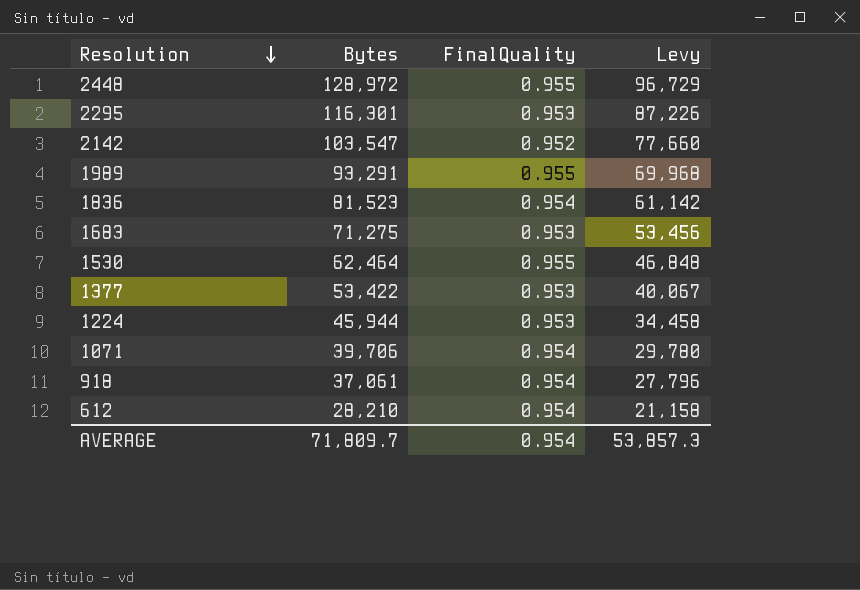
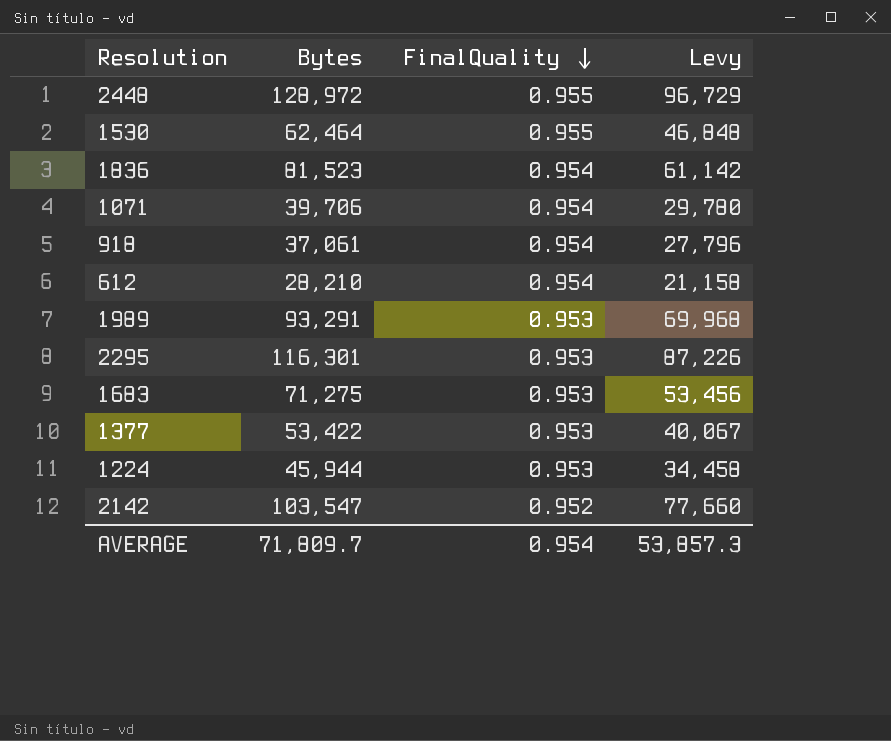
row order: Resolution descending -> FinalQuality descending
1989 | FinalQuality: 0.955 -> 0.953

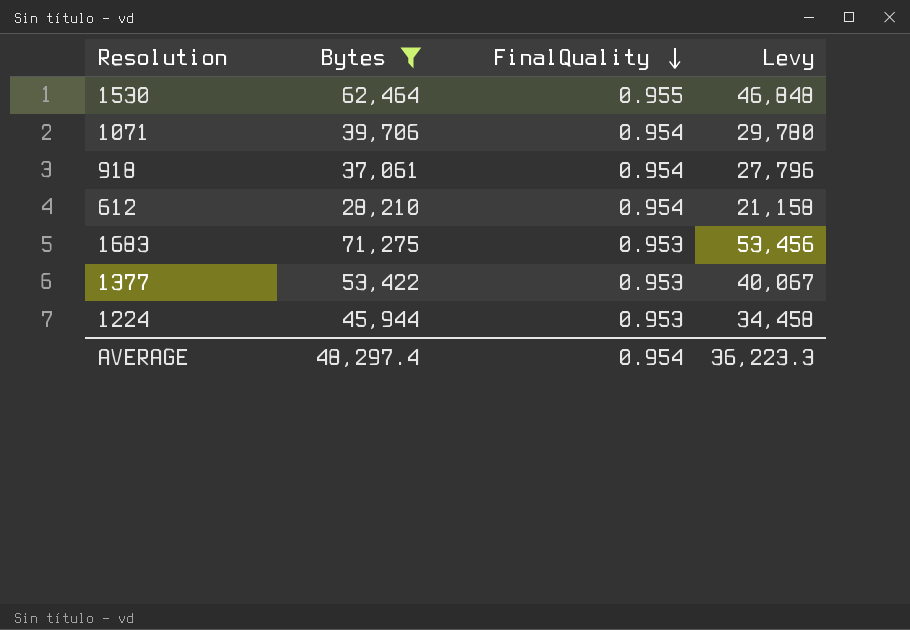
filter: none -> Bytes <= 71,275
AVERAGE | Bytes: 71,809.7 -> 48,297.4
AVERAGE | Levy: 53,857.3 -> 36,223.3

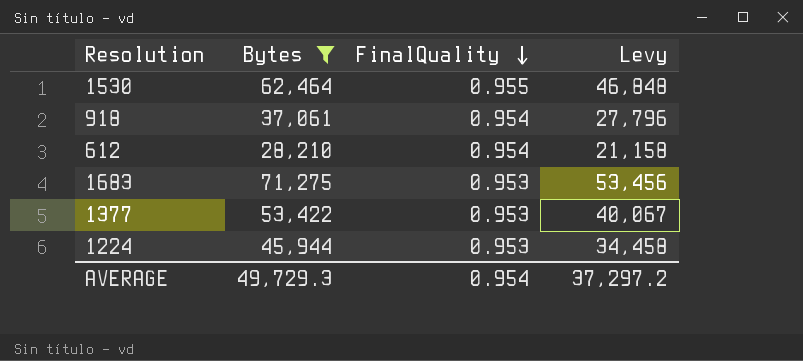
row 1071: 39,706 | 0.954 | 29,780 -> none
AVERAGE | Bytes: 48,297.4 -> 49,729.3
AVERAGE | Levy: 36,223.3 -> 37,297.2

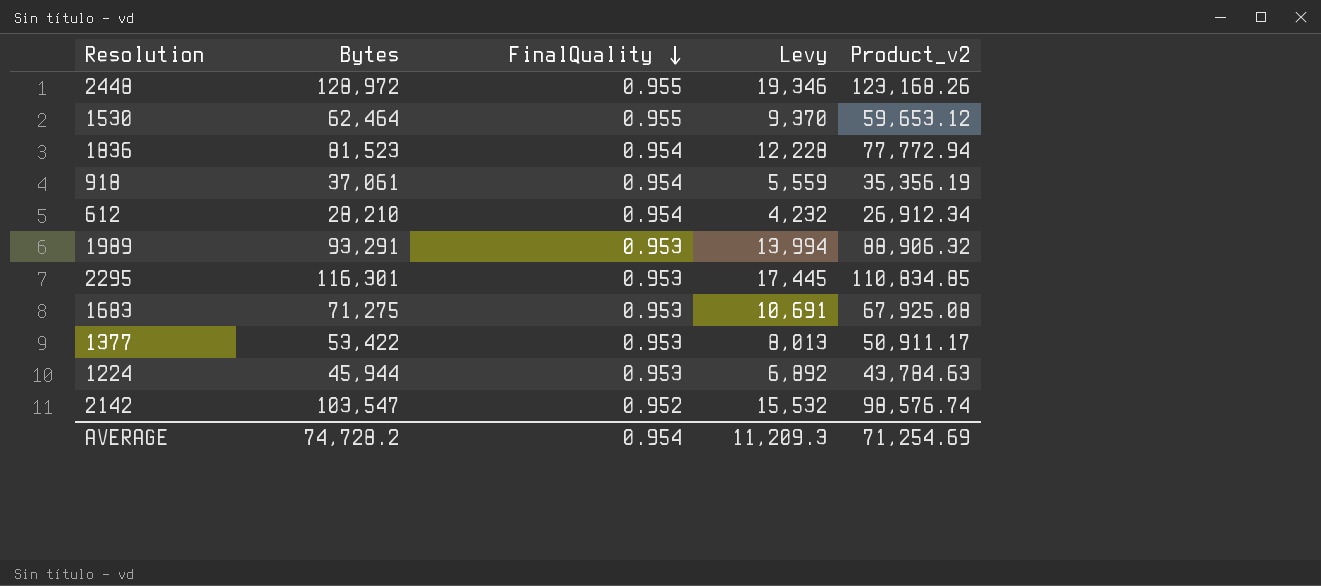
filter: Bytes <= 71,275 -> none
column Levy | formula: [Bytes] * 0.75 -> [Bytes] * 0.15
column Product_v2 | formula: none -> [Bytes] * [FinalQuality]
AVERAGE | Bytes: 49,729.3 -> 74,728.2
AVERAGE | Levy: 37,297.2 -> 11,209.3

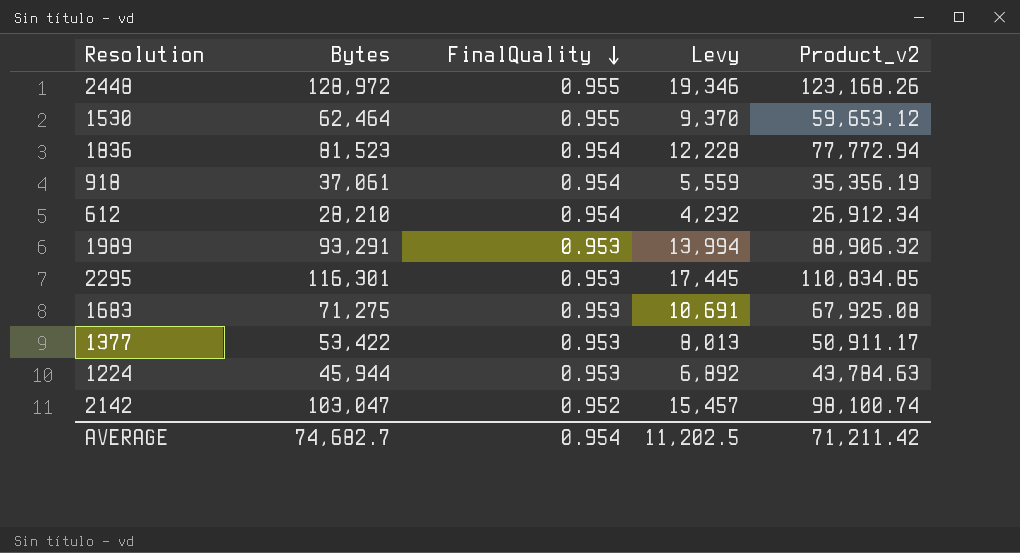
2142 | Bytes: 103,547 -> 103,047
2142 | Levy: 15,532 -> 15,457
2142 | Product_v2: 98,576.74 -> 98,100.74
AVERAGE | Bytes: 74,728.2 -> 74,682.7
AVERAGE | Levy: 11,209.3 -> 11,202.5
AVERAGE | Product_v2: 71,254.69 -> 71,211.42

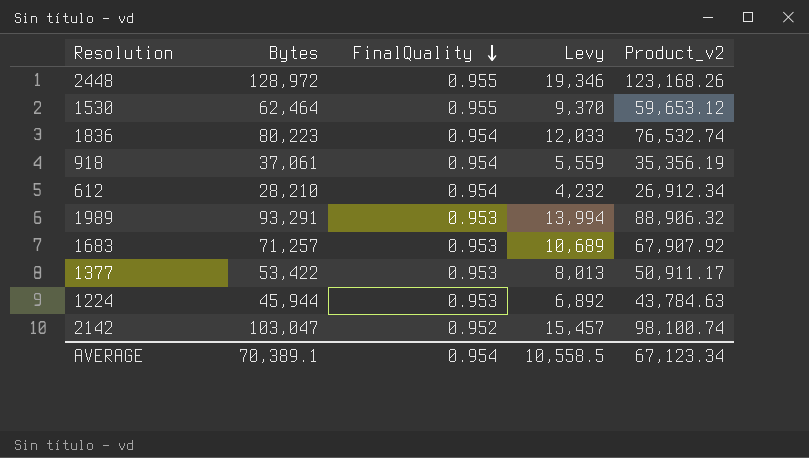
row 2295: 116,301 | 0.953 | 17,445 | 110,834.85 -> none
1836 | Bytes: 81,523 -> 80,223
1836 | Levy: 12,228 -> 12,033
1836 | Product_v2: 77,772.94 -> 76,532.74
1683 | Bytes: 71,275 -> 71,257
1683 | Levy: 10,691 -> 10,689
1683 | Product_v2: 67,925.08 -> 67,907.92
AVERAGE | Bytes: 74,682.7 -> 70,389.1
AVERAGE | Levy: 11,202.5 -> 10,558.5
AVERAGE | Product_v2: 71,211.42 -> 67,123.34

